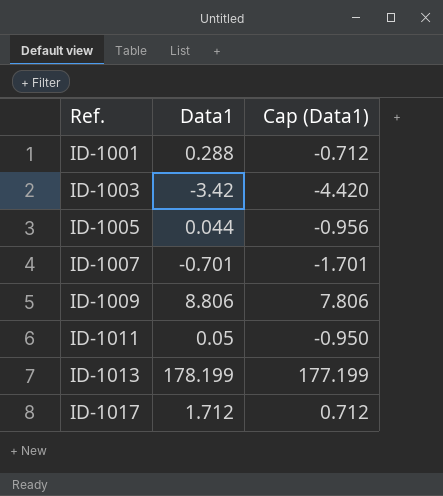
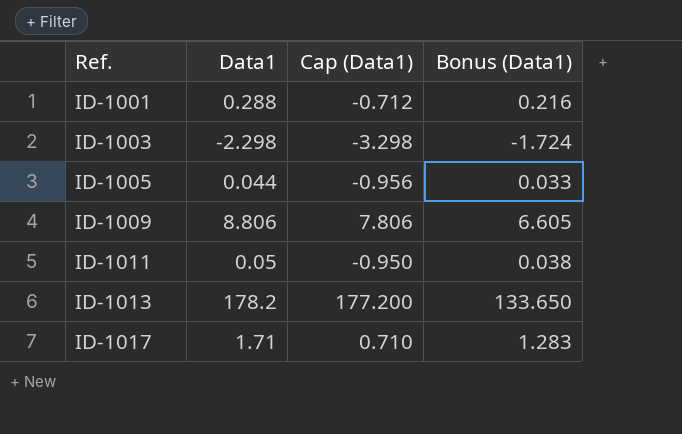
column Bonus (Data1) | formula: none -> [Data1] * 0.75
row ID-1007: -0.701 | -1.701 -> none
ID-1003 | Data1: -3.42 -> -2.298
ID-1003 | Cap (Data1): -4.420 -> -3.298
ID-1013 | Data1: 178.199 -> 178.2
ID-1013 | Cap (Data1): 177.199 -> 177.200
ID-1017 | Data1: 1.712 -> 1.71
ID-1017 | Cap (Data1): 0.712 -> 0.710

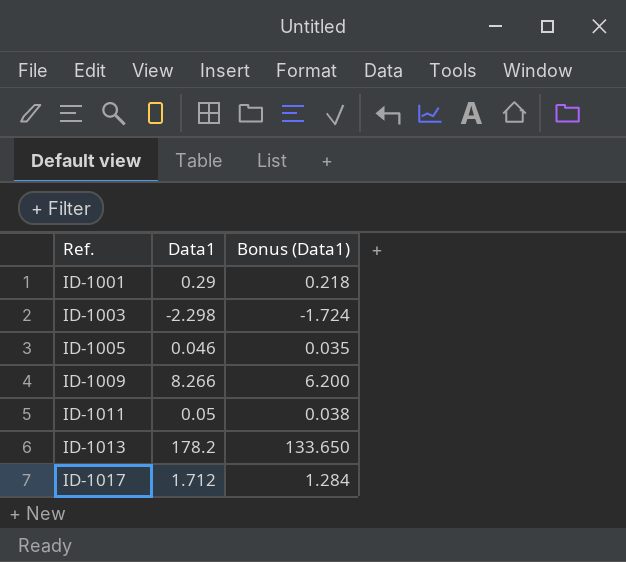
column Cap (Data1) | formula: [Data1] - 1 -> none
ID-1001 | Data1: 0.288 -> 0.29
ID-1001 | Bonus (Data1): 0.216 -> 0.218
ID-1005 | Data1: 0.044 -> 0.046
ID-1005 | Bonus (Data1): 0.033 -> 0.035
ID-1009 | Data1: 8.806 -> 8.266
ID-1009 | Bonus (Data1): 6.605 -> 6.200
ID-1017 | Data1: 1.71 -> 1.712
ID-1017 | Bonus (Data1): 1.283 -> 1.284

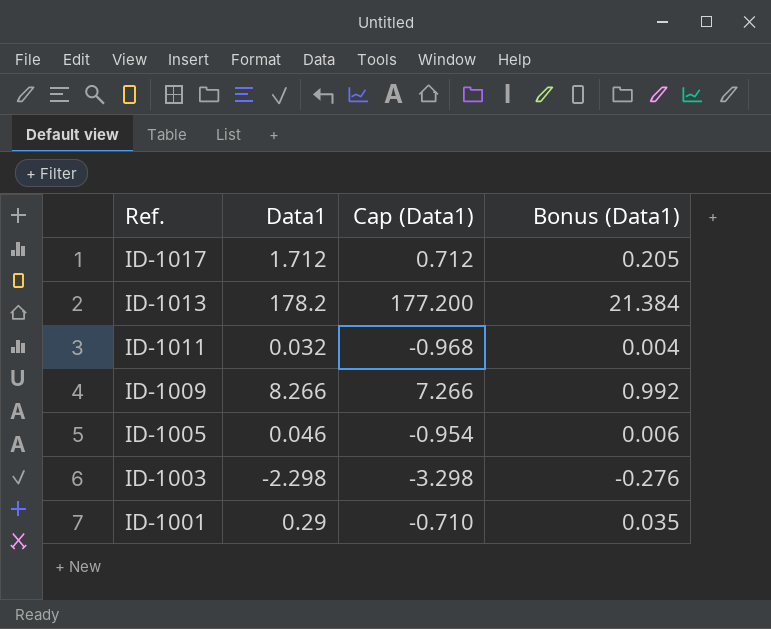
row order: Ref. ascending -> Ref. descending
column Cap (Data1) | formula: none -> [Data1] - 1
column Bonus (Data1) | formula: [Data1] * 0.75 -> [Data1] * 0.12
ID-1011 | Data1: 0.05 -> 0.032

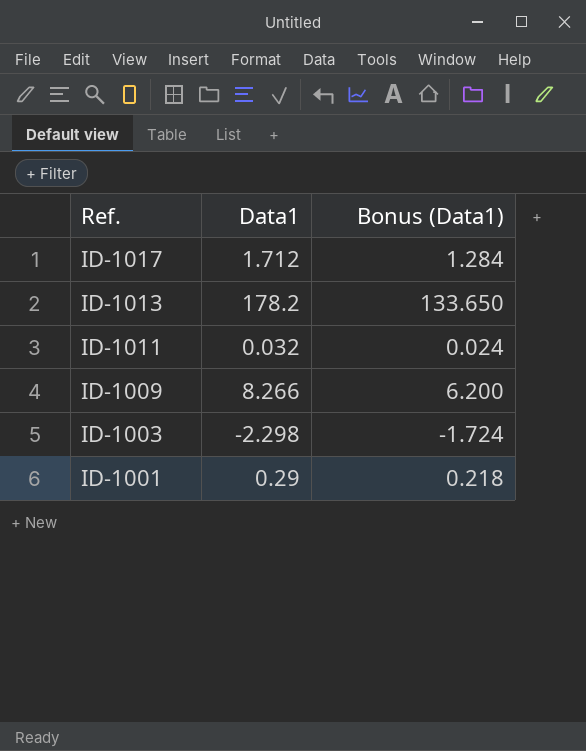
column Cap (Data1) | formula: [Data1] - 1 -> none
column Bonus (Data1) | formula: [Data1] * 0.12 -> [Data1] * 0.75
row ID-1005: 0.046 | -0.954 | 0.006 -> none

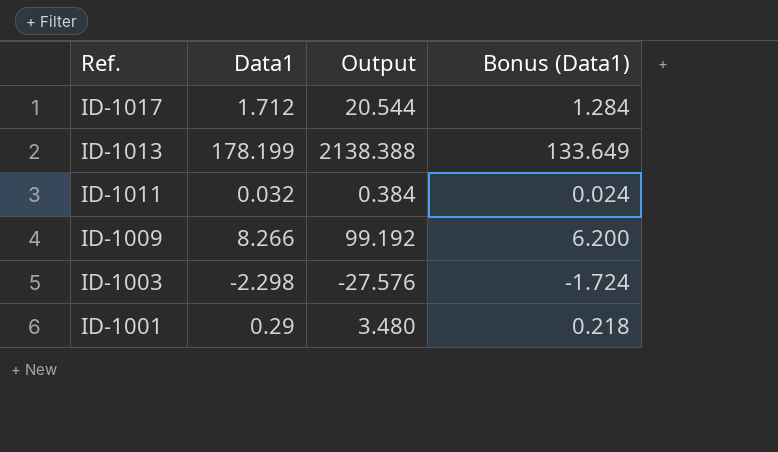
column Output | formula: none -> [Data1] * 12
ID-1013 | Data1: 178.2 -> 178.199
ID-1013 | Bonus (Data1): 133.650 -> 133.649

